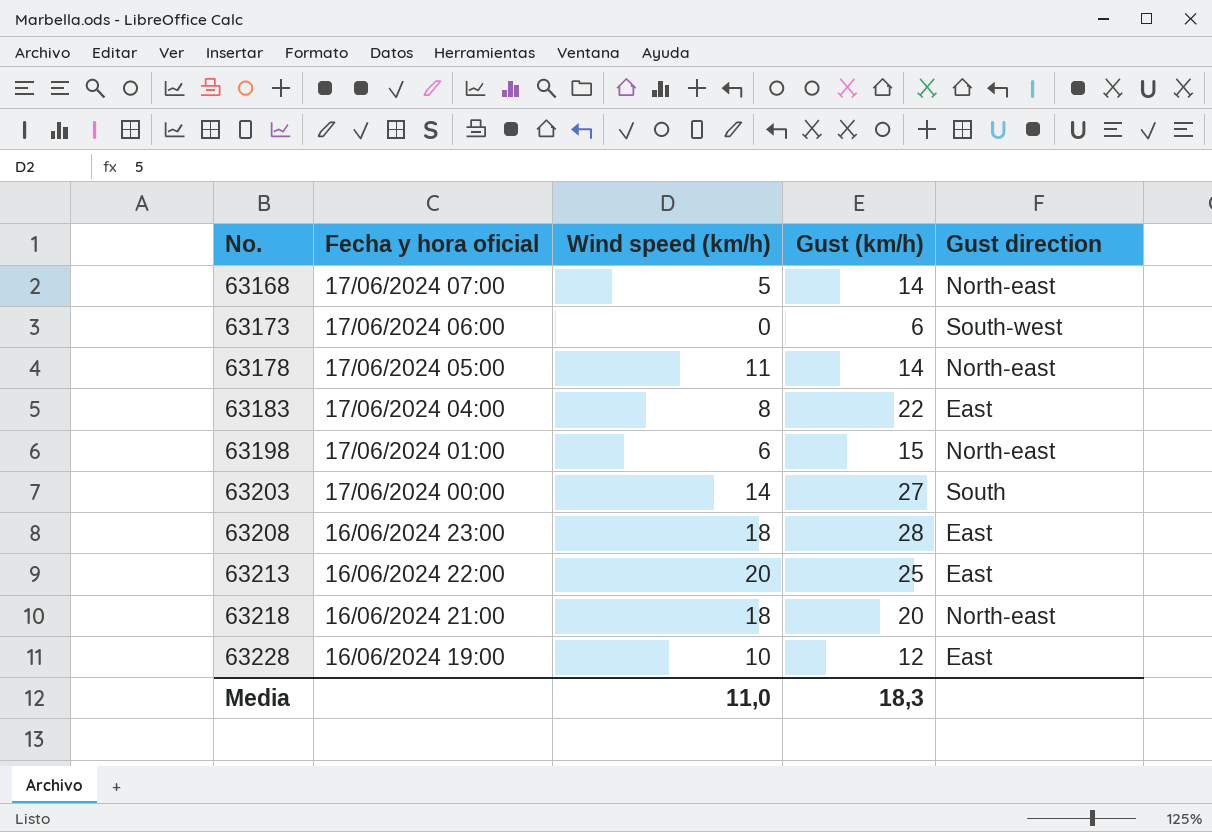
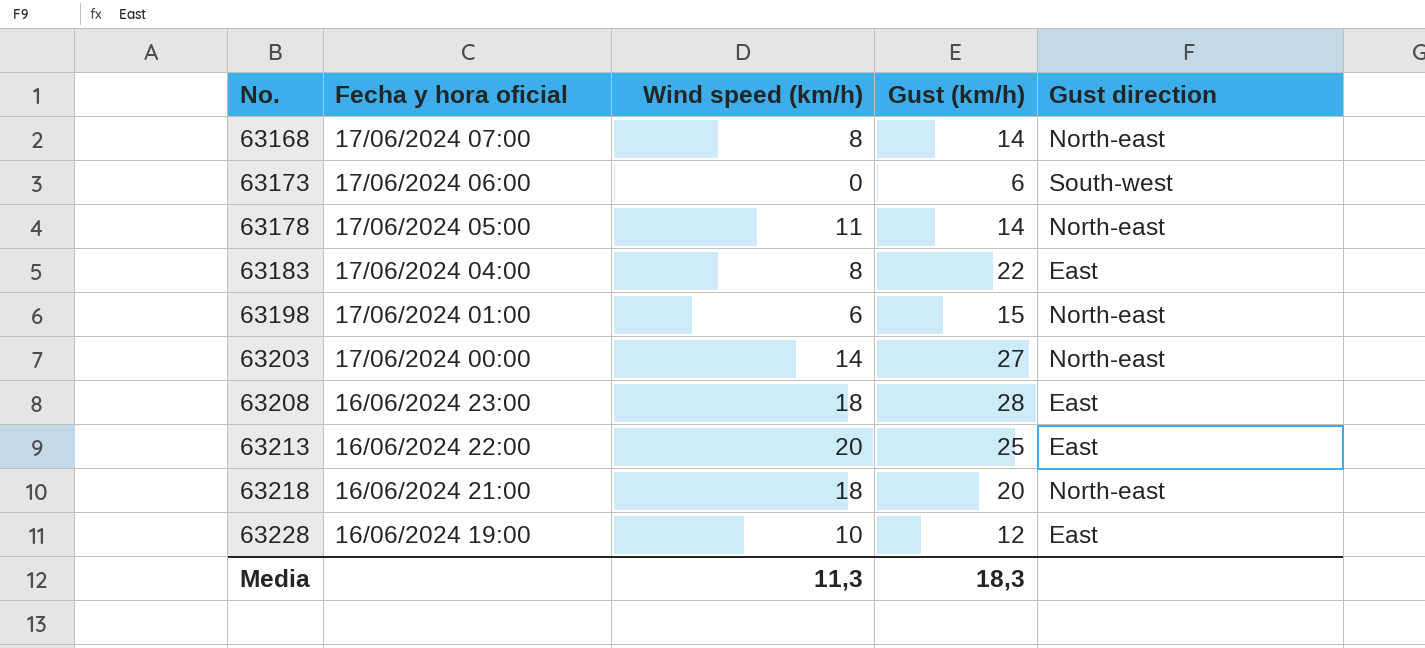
63168 | Wind speed (km/h): 5 -> 8
63203 | Gust direction: South -> North-east
Media | Wind speed (km/h): 11,0 -> 11,3

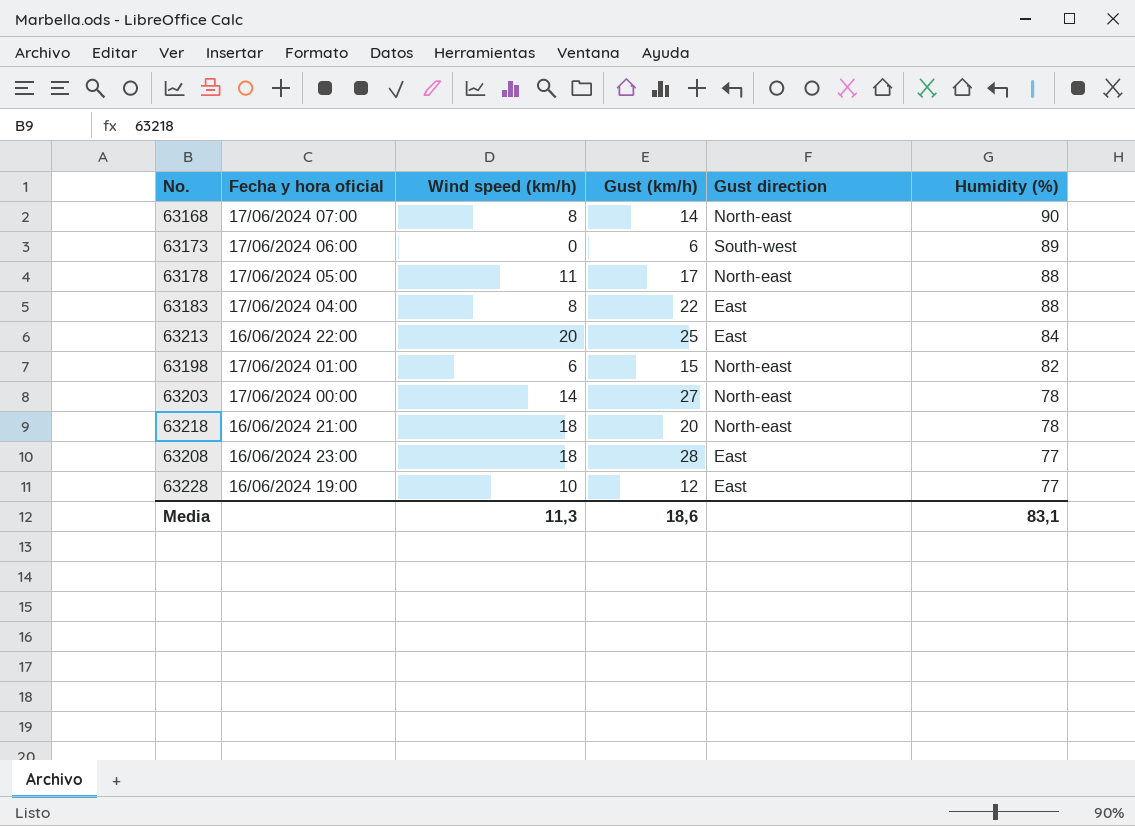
row order: No. ascending -> Humidity (%) descending
column Humidity (%) | position: none -> 6
63178 | Gust (km/h): 14 -> 17
Media | Gust (km/h): 18,3 -> 18,6

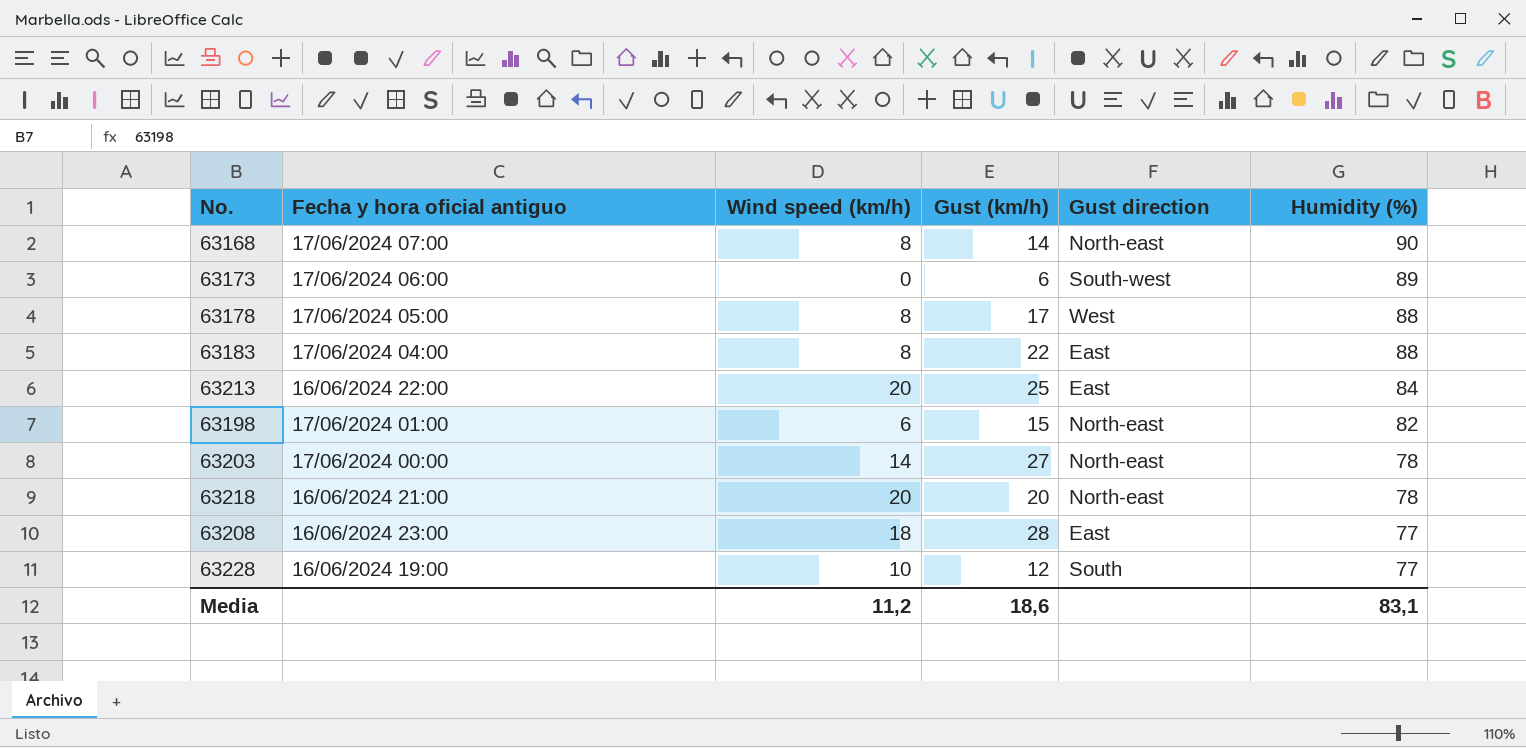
column name: Fecha y hora oficial -> Fecha y hora oficial antiguo
63178 | Wind speed (km/h): 11 -> 8
63178 | Gust direction: North-east -> West
63218 | Wind speed (km/h): 18 -> 20
63228 | Gust direction: East -> South
Media | Wind speed (km/h): 11,3 -> 11,2

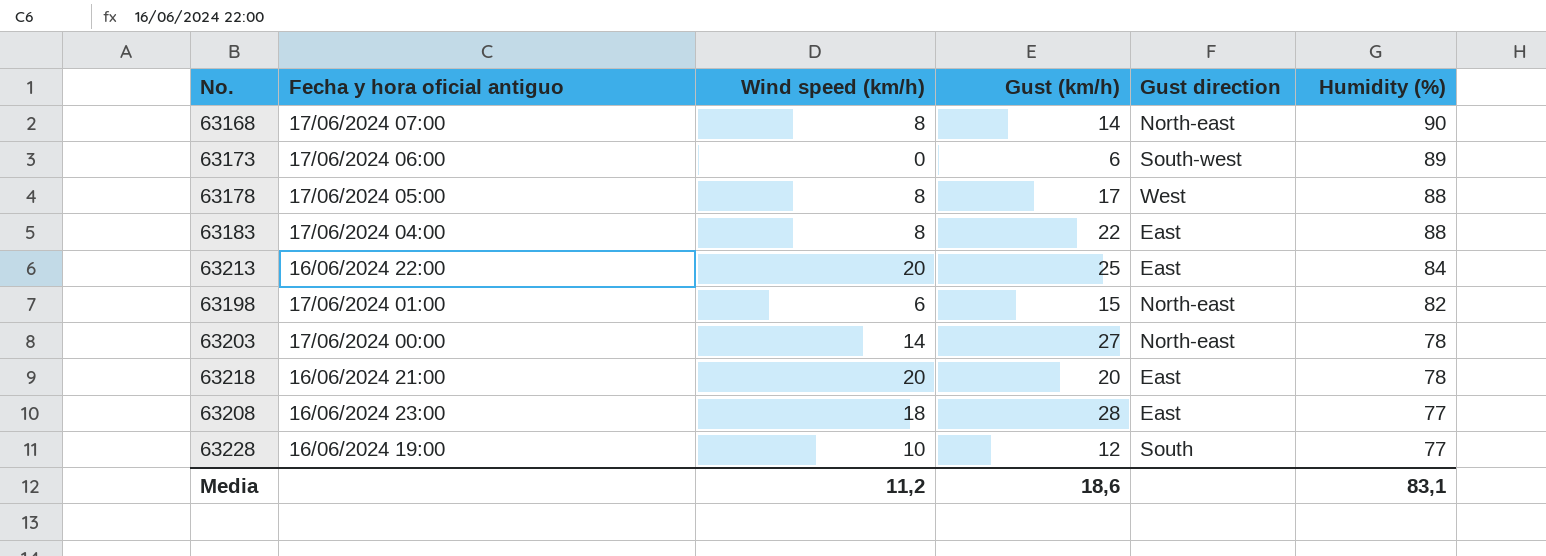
63218 | Gust direction: North-east -> East

